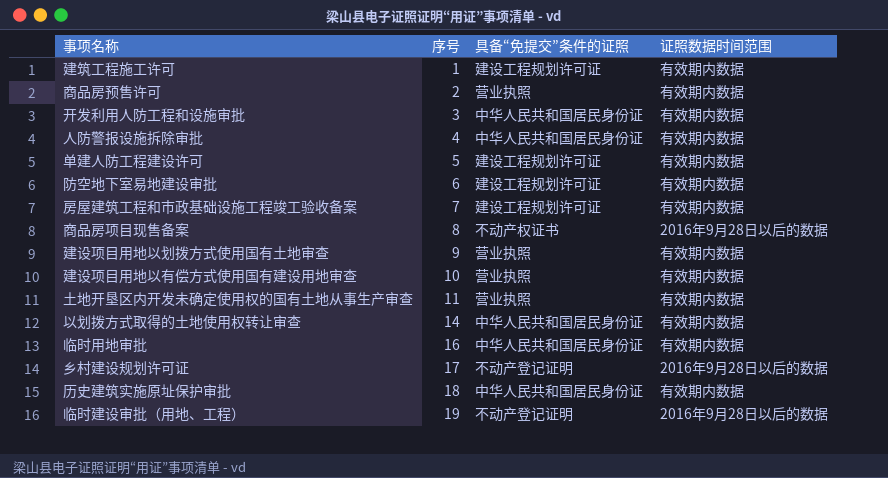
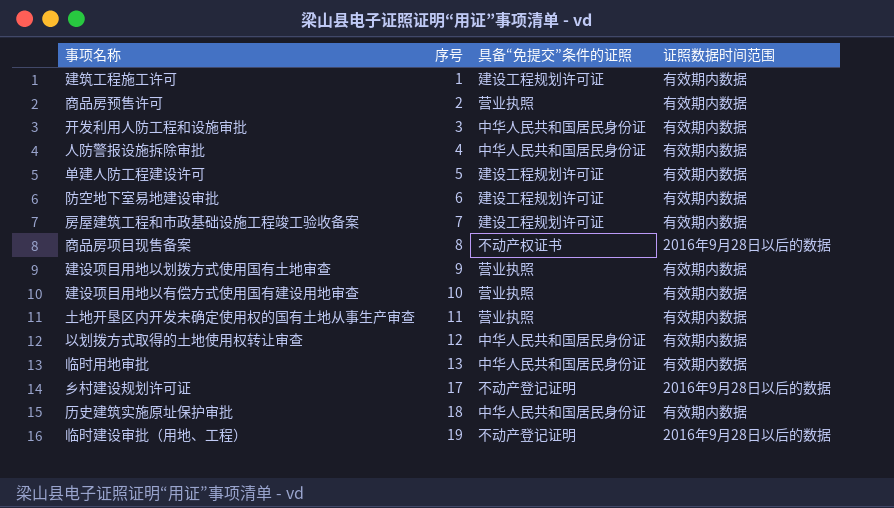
以划拨方式取得的土地使用权转让审查 | 序号: 14 -> 12
临时用地审批 | 序号: 16 -> 13

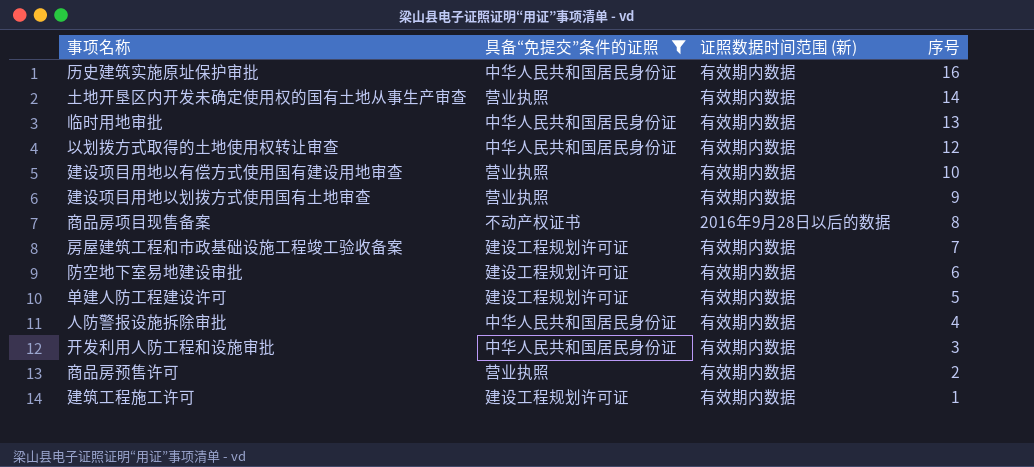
filter: none -> 具备“免提交”条件的证照 != 不动产登记证明
row order: 序号 ascending -> 序号 descending
column name: 证照数据时间范围 -> 证照数据时间范围 (新)
column 序号 | position: 2 -> 4
历史建筑实施原址保护审批 | 序号: 18 -> 16
土地开垦区内开发未确定使用权的国有土地从事生产审查 | 序号: 11 -> 14

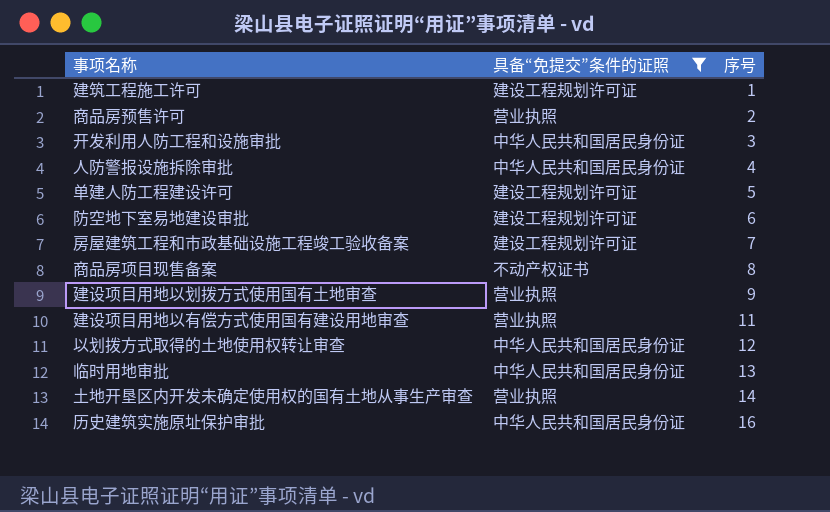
row order: 序号 descending -> 序号 ascending
column 证照数据时间范围 (新) | position: 3 -> none
建设项目用地以有偿方式使用国有建设用地审查 | 序号: 10 -> 11

